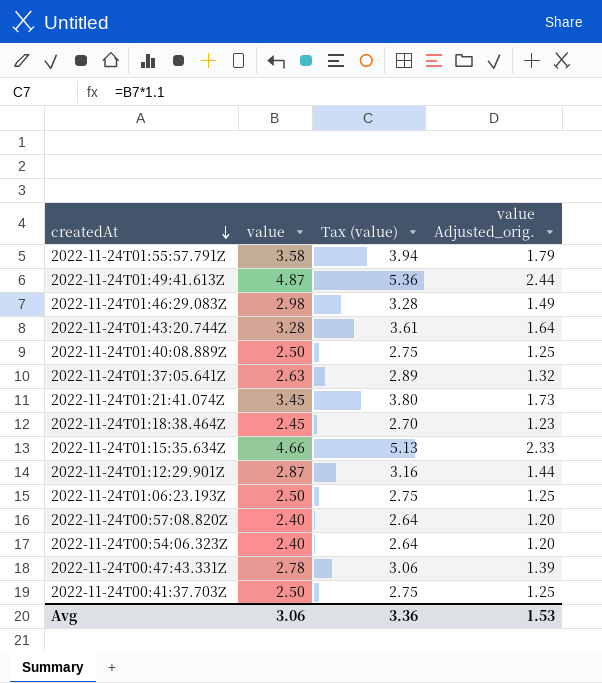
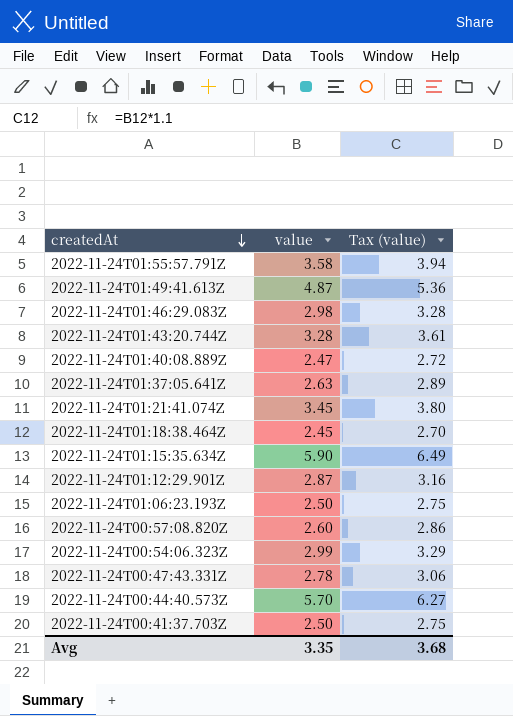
column value Adjusted_orig. | formula: [value] * 0.5 -> none
2022-11-24T01:40:08.889Z | value: 2.50 -> 2.47
2022-11-24T01:40:08.889Z | Tax (value): 2.75 -> 2.72
2022-11-24T01:15:35.634Z | value: 4.66 -> 5.90
2022-11-24T01:15:35.634Z | Tax (value): 5.13 -> 6.49
2022-11-24T00:57:08.820Z | value: 2.40 -> 2.60
2022-11-24T00:57:08.820Z | Tax (value): 2.64 -> 2.86
2022-11-24T00:54:06.323Z | value: 2.40 -> 2.99
2022-11-24T00:54:06.323Z | Tax (value): 2.64 -> 3.29
row 2022-11-24T00:44:40.573Z: none -> 5.70 | 6.27
Avg | value: 3.06 -> 3.35
Avg | Tax (value): 3.36 -> 3.68

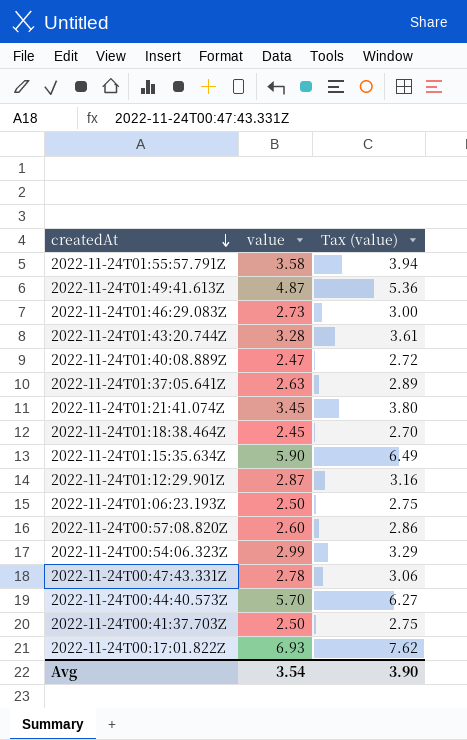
2022-11-24T01:46:29.083Z | value: 2.98 -> 2.73
2022-11-24T01:46:29.083Z | Tax (value): 3.28 -> 3.00
row 2022-11-24T00:17:01.822Z: none -> 6.93 | 7.62
Avg | value: 3.35 -> 3.54
Avg | Tax (value): 3.68 -> 3.90

